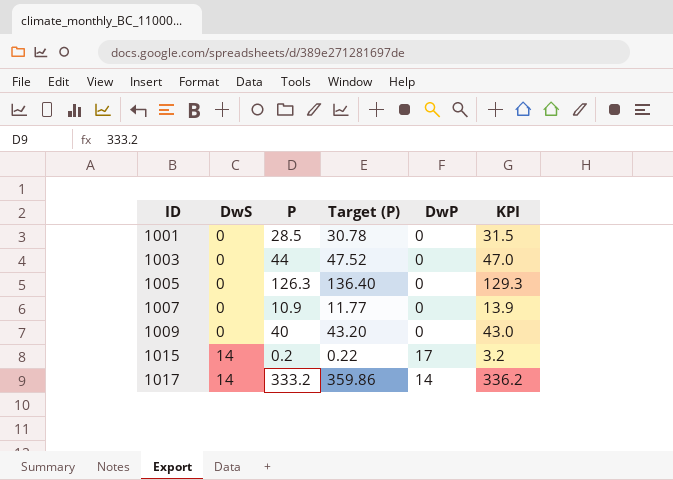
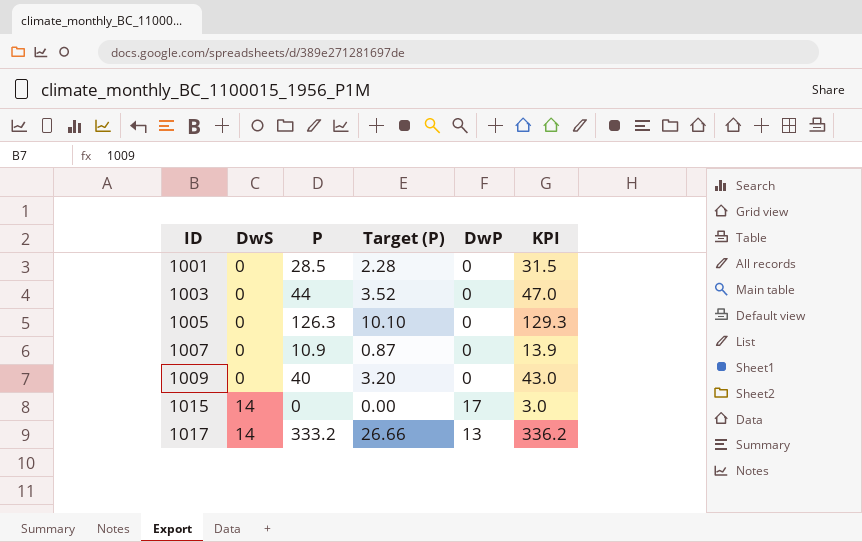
column Target (P) | formula: [P] * 1.08 -> [P] * 0.08
1015 | P: 0.2 -> 0
1015 | KPI: 3.2 -> 3.0
1017 | DwP: 14 -> 13

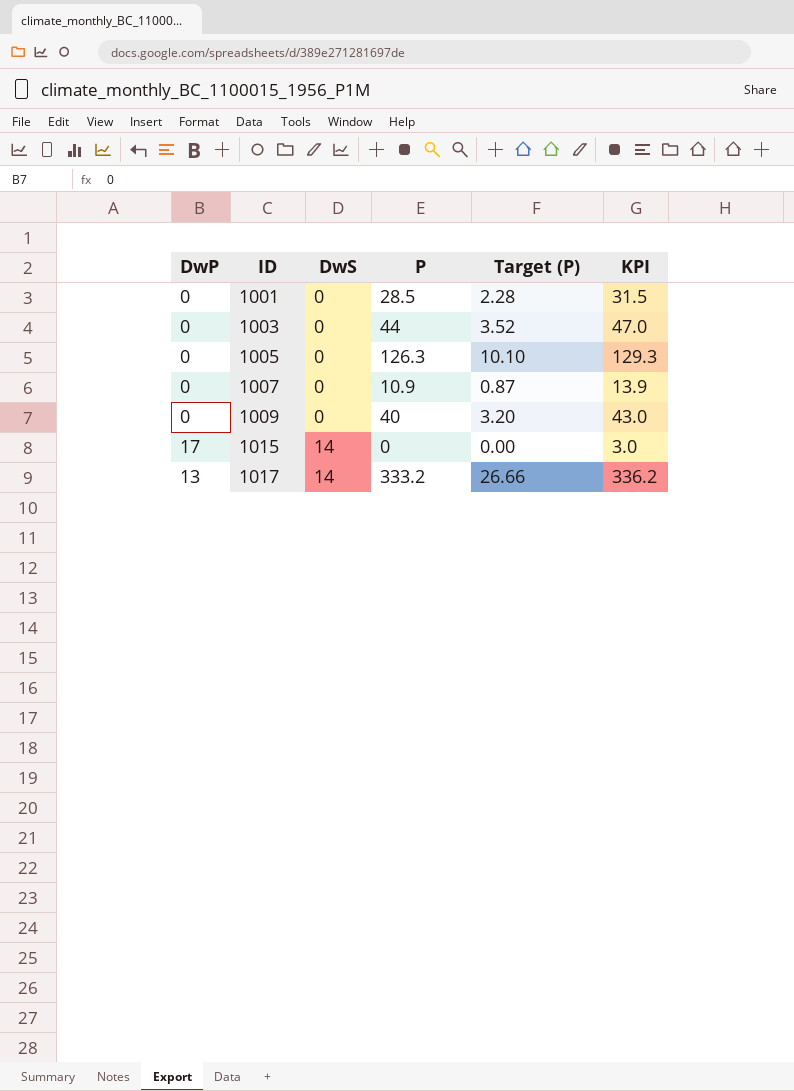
column DwP | position: 5 -> 1

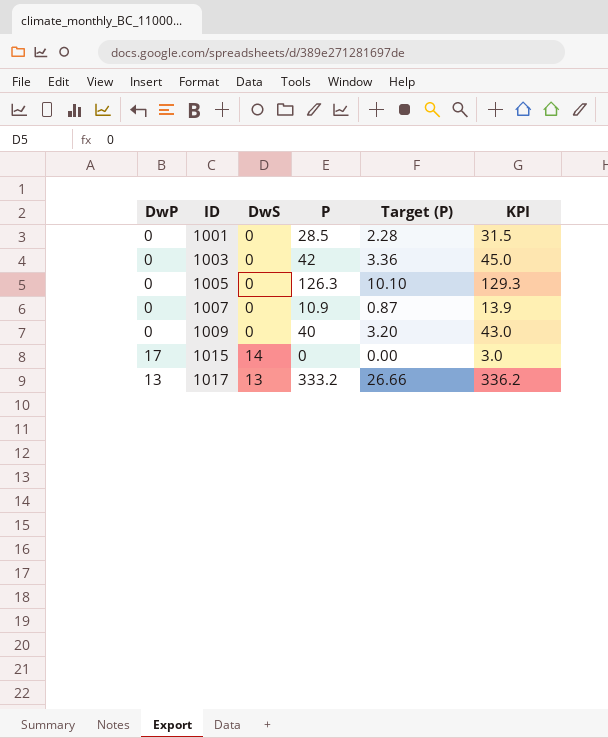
1003 | P: 44 -> 42
1003 | Target (P): 3.52 -> 3.36
1003 | KPI: 47.0 -> 45.0
1017 | DwS: 14 -> 13

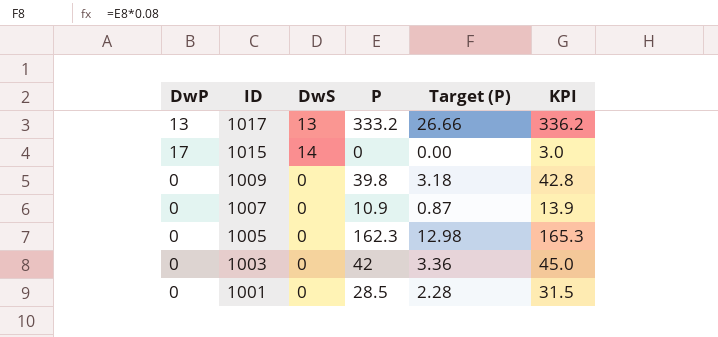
row order: ID ascending -> ID descending
1009 | P: 40 -> 39.8
1009 | Target (P): 3.20 -> 3.18
1009 | KPI: 43.0 -> 42.8
1005 | P: 126.3 -> 162.3
1005 | Target (P): 10.10 -> 12.98
1005 | KPI: 129.3 -> 165.3

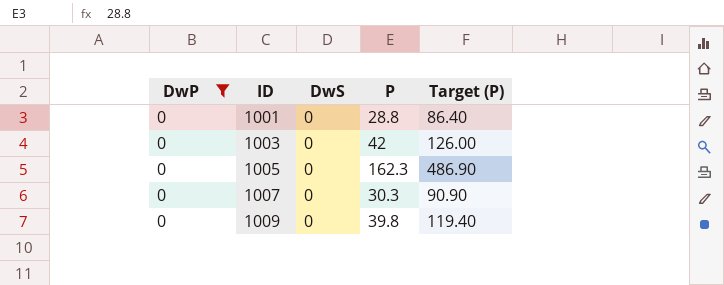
filter: none -> DwP = 0
row order: ID descending -> ID ascending
column KPI | formula: [P] + 3 -> none
column Target (P) | formula: [P] * 0.08 -> [P] * 3
1001 | P: 28.5 -> 28.8
1007 | P: 10.9 -> 30.3

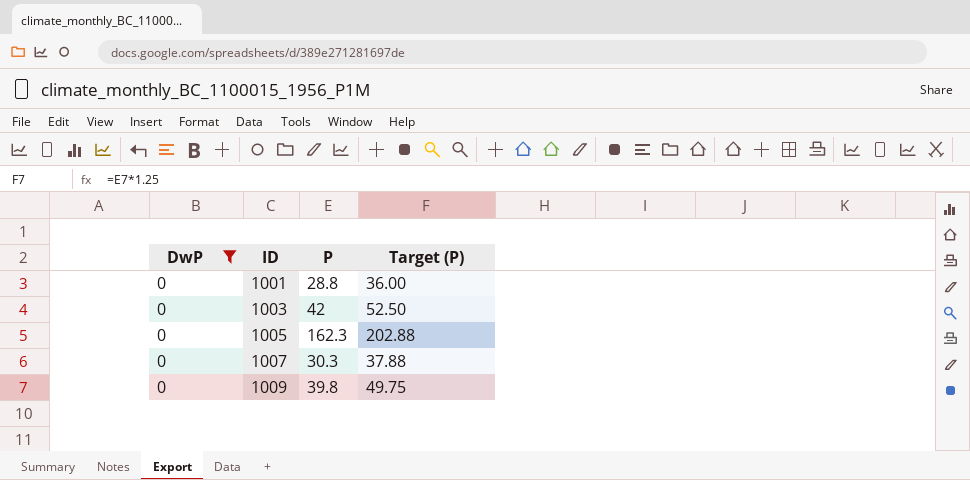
column DwS | position: 3 -> none
column Target (P) | formula: [P] * 3 -> [P] * 1.25

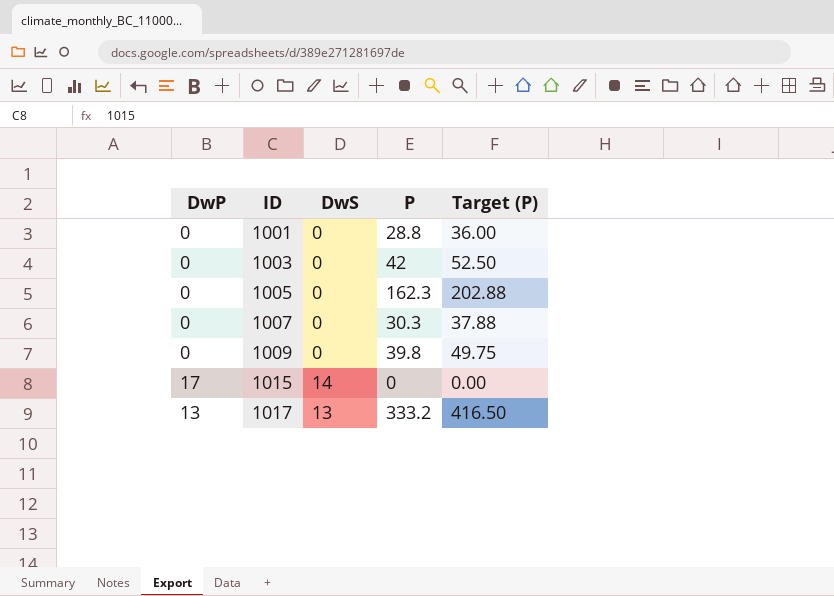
filter: DwP = 0 -> none
column DwS | position: none -> 3

